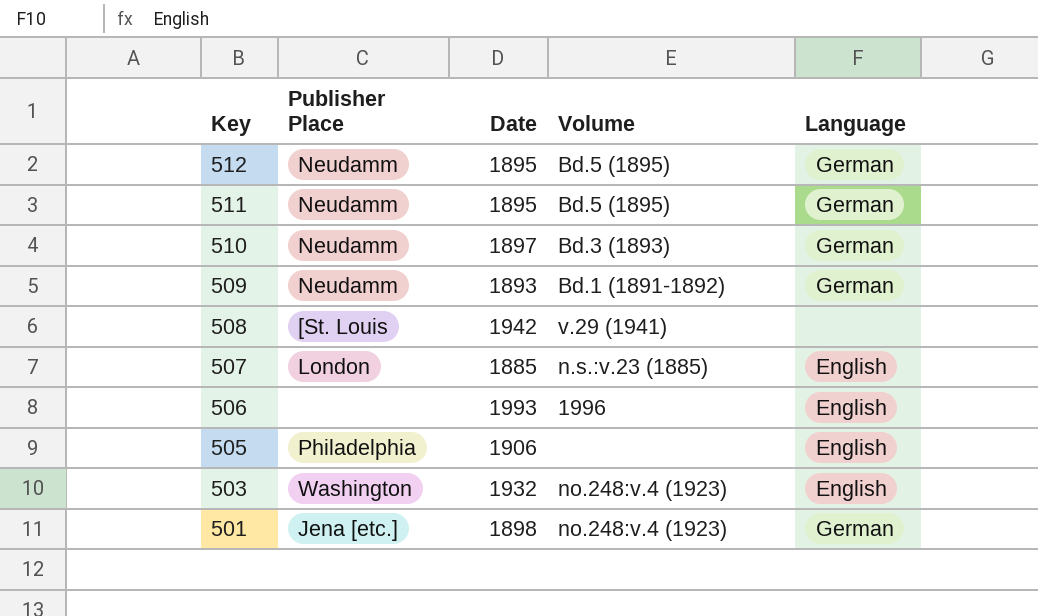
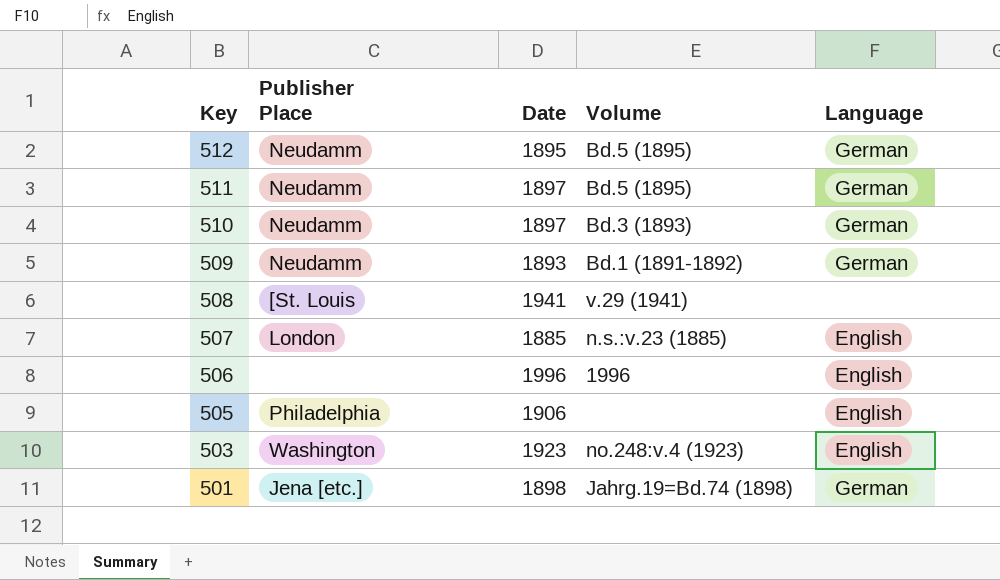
511 | Date: 1895 -> 1897
508 | Date: 1942 -> 1941
506 | Date: 1993 -> 1996
503 | Date: 1932 -> 1923
501 | Volume: no.248:v.4 (1923) -> Jahrg.19=Bd.74 (1898)

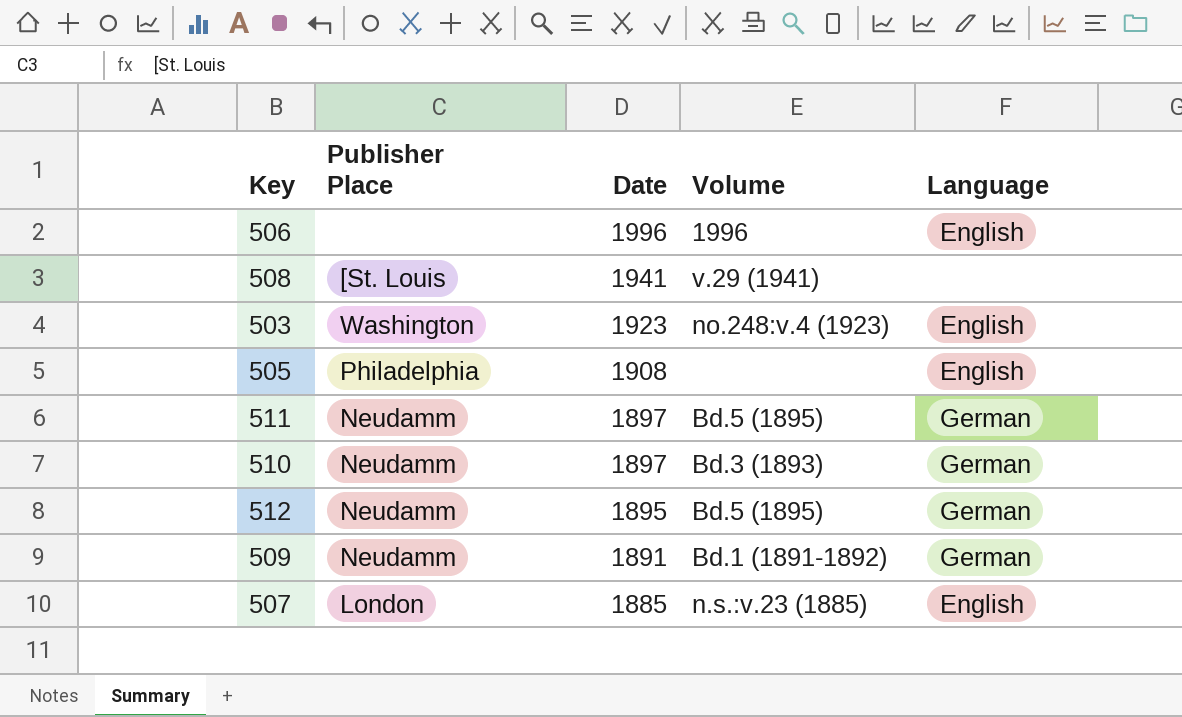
row order: Key descending -> Date descending
row 501: Jena [etc.] | 1898 | Jahrg.19=Bd.74 (1898) | German -> none
505 | Date: 1906 -> 1908
509 | Date: 1893 -> 1891

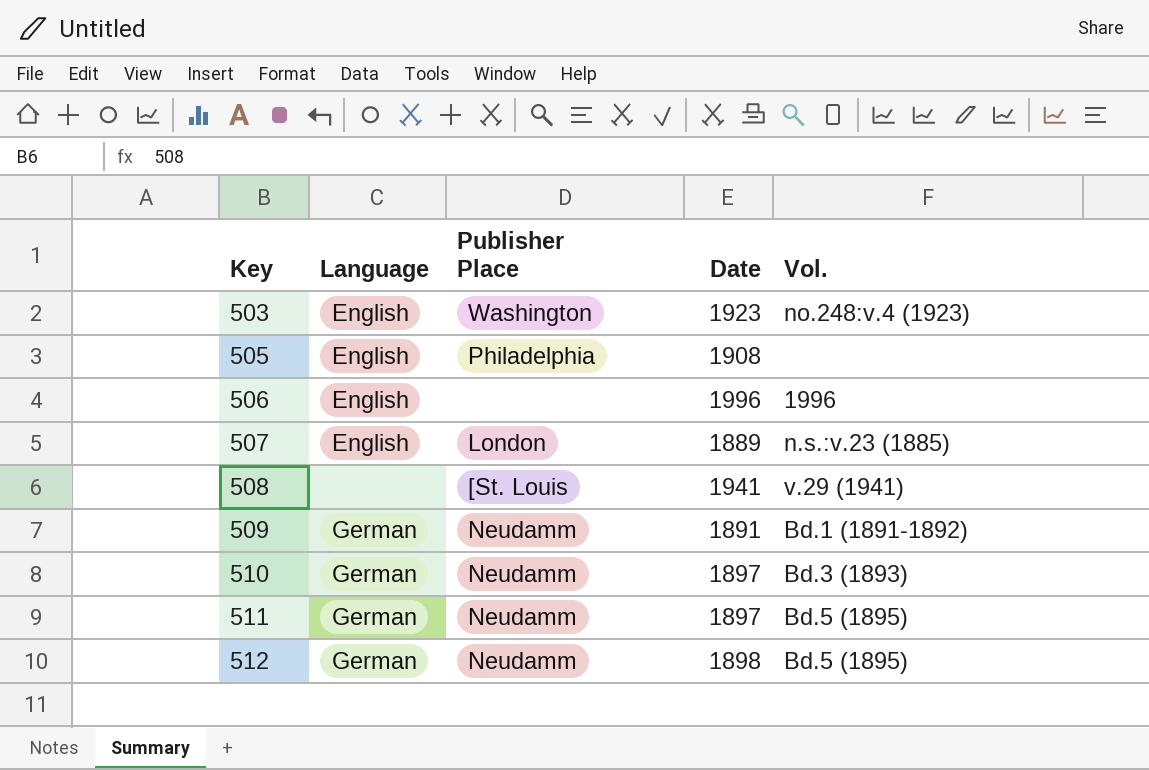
row order: Date descending -> Key ascending
column Language | position: 5 -> 2
column name: Volume -> Vol.
507 | Date: 1885 -> 1889
512 | Date: 1895 -> 1898

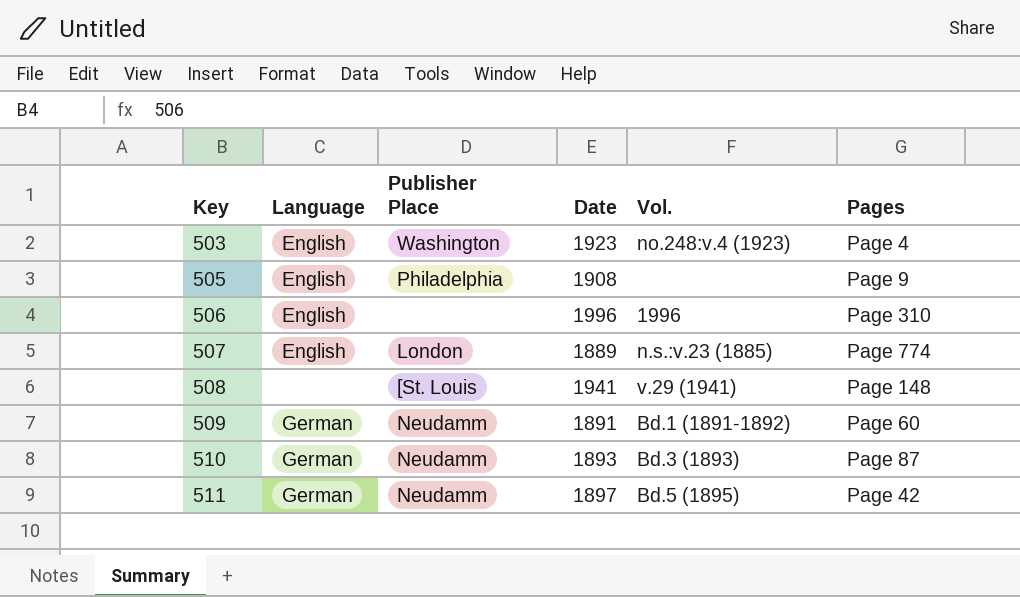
column Pages | position: none -> 6
row 512: German | Neudamm | 1898 | Bd.5 (1895) -> none
510 | Date: 1897 -> 1893

